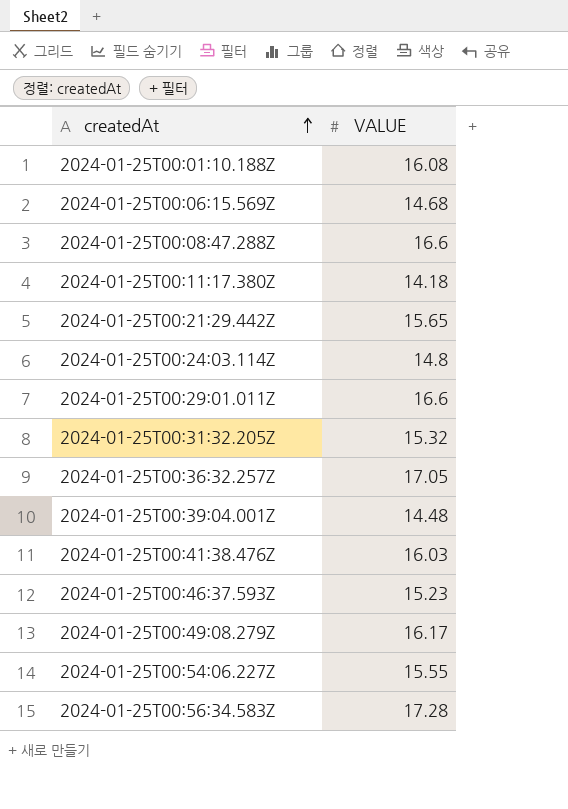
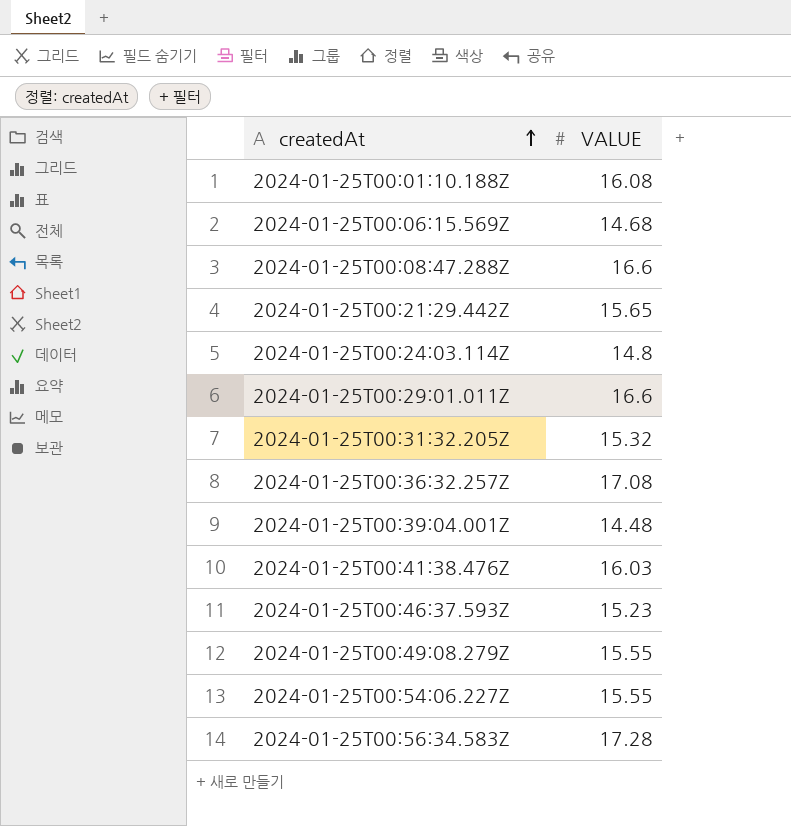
row 2024-01-25T00:11:17.380Z: 14.18 -> none
2024-01-25T00:36:32.257Z | VALUE: 17.05 -> 17.08
2024-01-25T00:49:08.279Z | VALUE: 16.17 -> 15.55

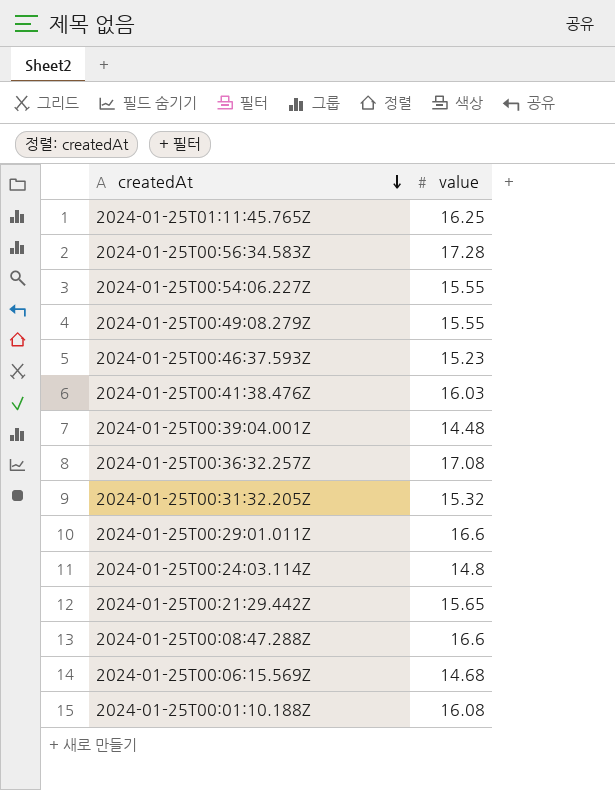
row order: createdAt ascending -> createdAt descending
column name: VALUE -> value
row 2024-01-25T01:11:45.765Z: none -> 16.25

